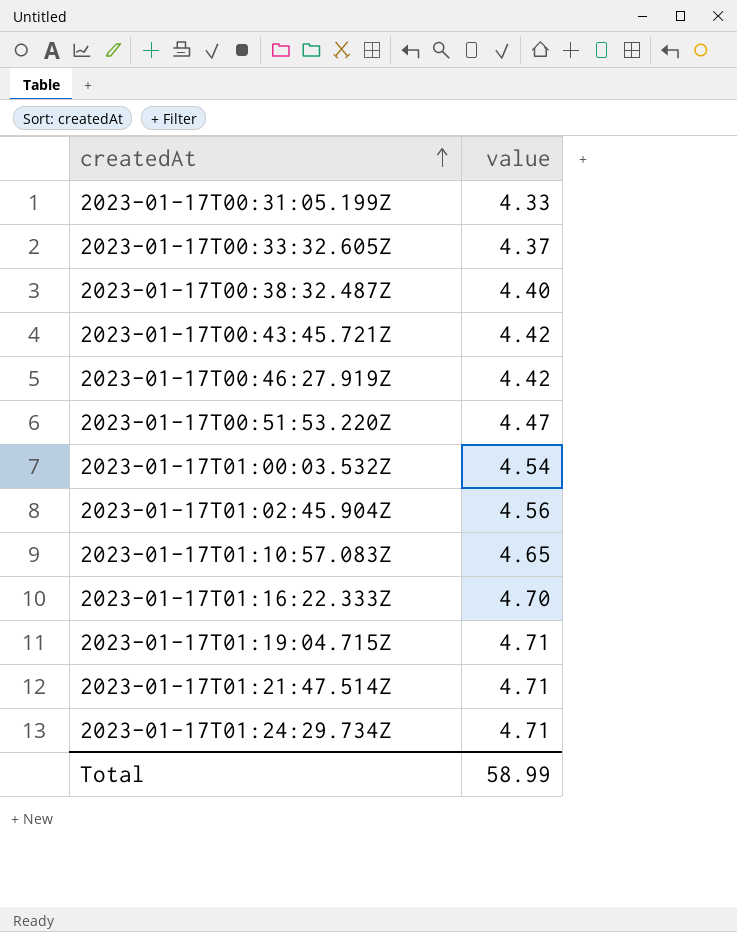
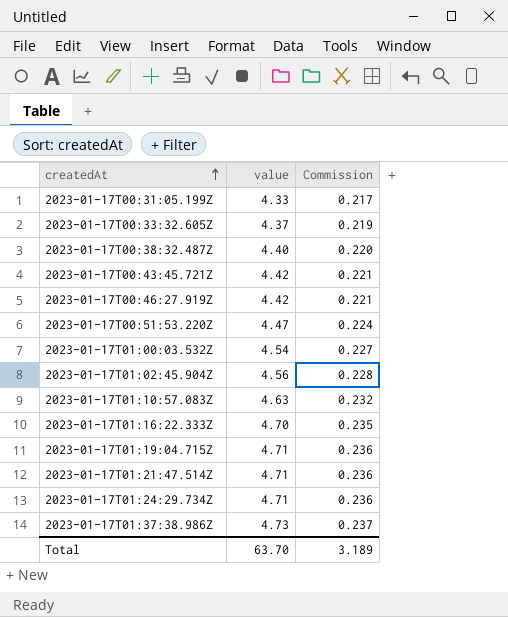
column Commission | formula: none -> [value] * 0.05
2023-01-17T01:10:57.083Z | value: 4.65 -> 4.63
row 2023-01-17T01:37:38.986Z: none -> 4.73 | 0.237
Total | value: 58.99 -> 63.70

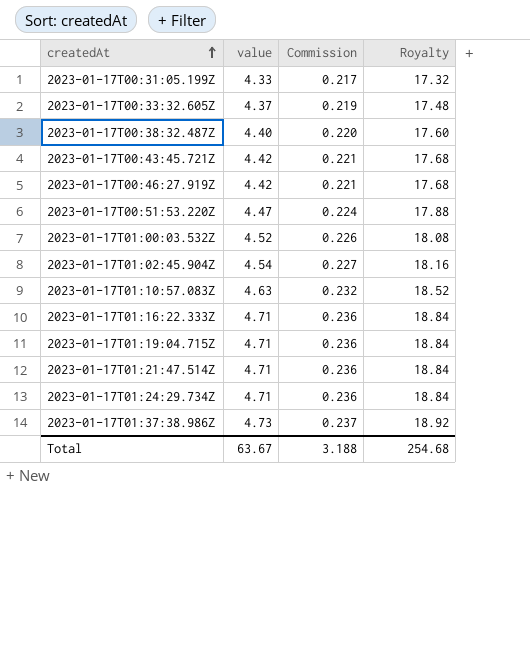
column Royalty | formula: none -> [value] * 4
2023-01-17T01:00:03.532Z | value: 4.54 -> 4.52
2023-01-17T01:00:03.532Z | Commission: 0.227 -> 0.226
2023-01-17T01:02:45.904Z | value: 4.56 -> 4.54
2023-01-17T01:02:45.904Z | Commission: 0.228 -> 0.227
2023-01-17T01:16:22.333Z | value: 4.70 -> 4.71
2023-01-17T01:16:22.333Z | Commission: 0.235 -> 0.236
Total | value: 63.70 -> 63.67
Total | Commission: 3.189 -> 3.188

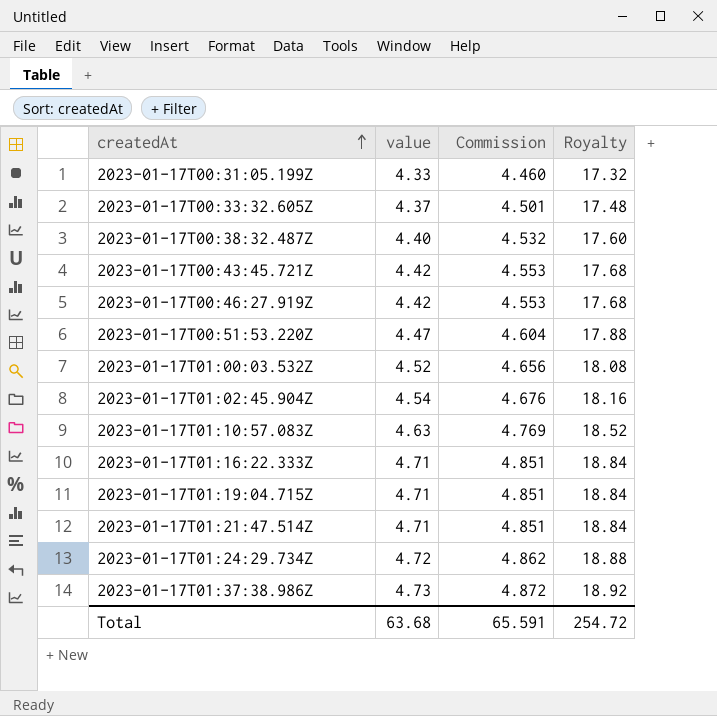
column Commission | formula: [value] * 0.05 -> [value] * 1.03
2023-01-17T01:24:29.734Z | value: 4.71 -> 4.72
2023-01-17T01:24:29.734Z | Royalty: 18.84 -> 18.88
Total | value: 63.67 -> 63.68
Total | Commission: 3.188 -> 65.591
Total | Royalty: 254.68 -> 254.72

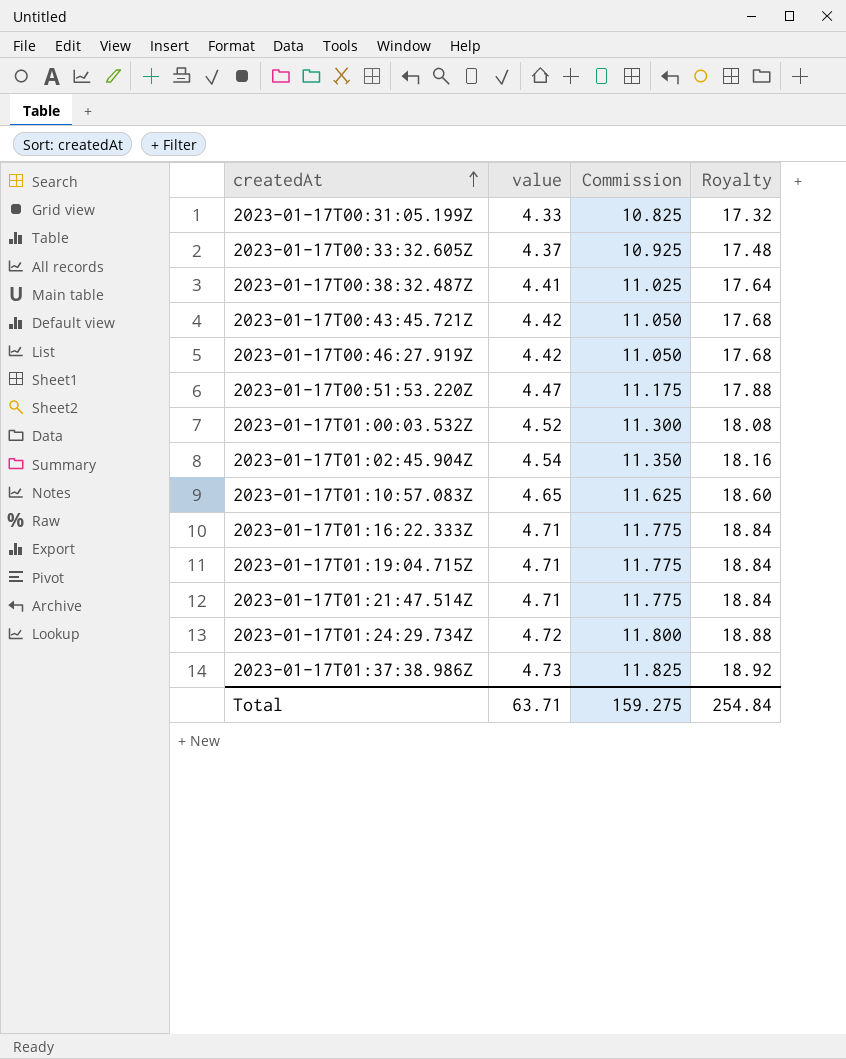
column Commission | formula: [value] * 1.03 -> [value] * 2.5
2023-01-17T00:38:32.487Z | value: 4.40 -> 4.41
2023-01-17T00:38:32.487Z | Royalty: 17.60 -> 17.64
2023-01-17T01:10:57.083Z | value: 4.63 -> 4.65
2023-01-17T01:10:57.083Z | Royalty: 18.52 -> 18.60
Total | value: 63.68 -> 63.71
Total | Commission: 65.591 -> 159.275
Total | Royalty: 254.72 -> 254.84

